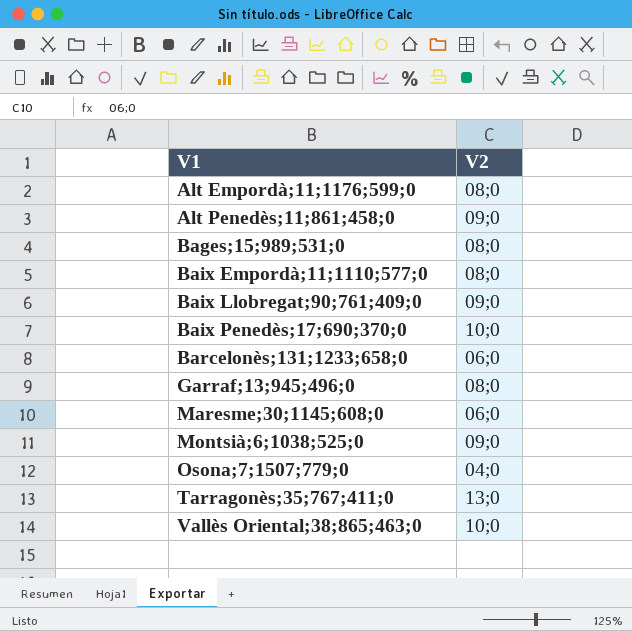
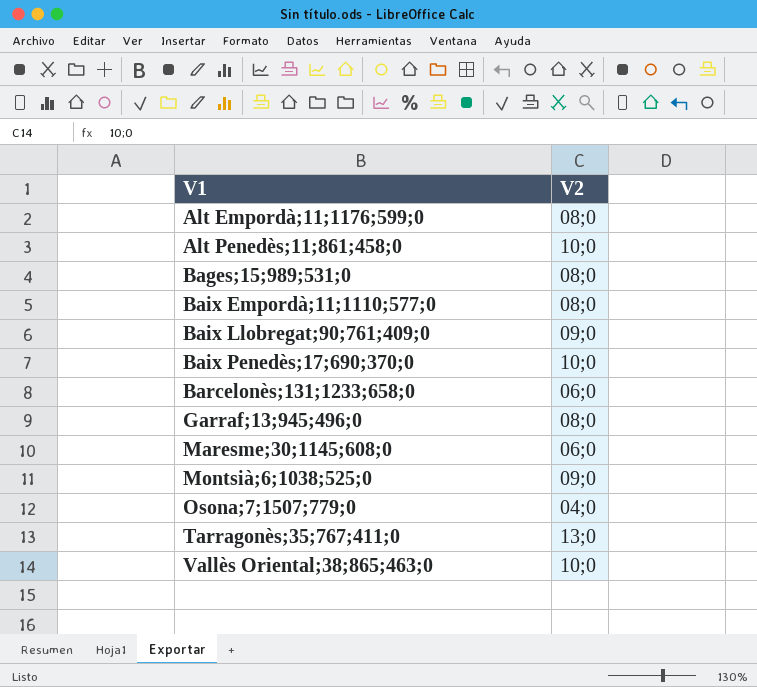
Alt Penedès;11;861;458;0 | V2: 09;0 -> 10;0

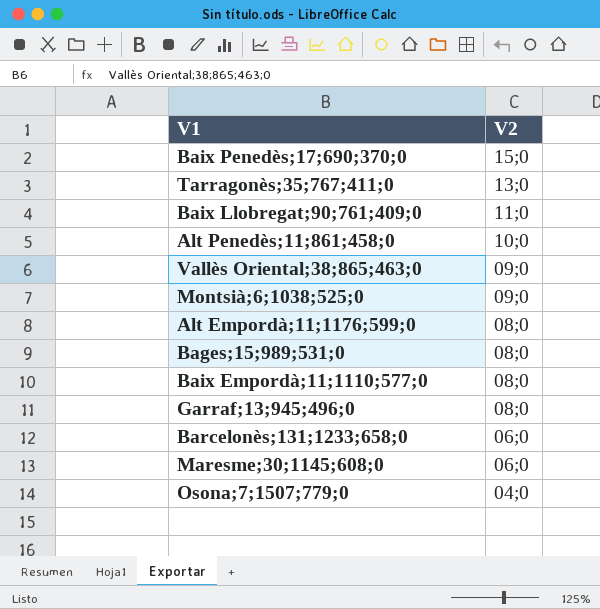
row order: V1 ascending -> V2 descending
Baix Penedès;17;690;370;0 | V2: 10;0 -> 15;0
Baix Llobregat;90;761;409;0 | V2: 09;0 -> 11;0
Vallès Oriental;38;865;463;0 | V2: 10;0 -> 09;0

